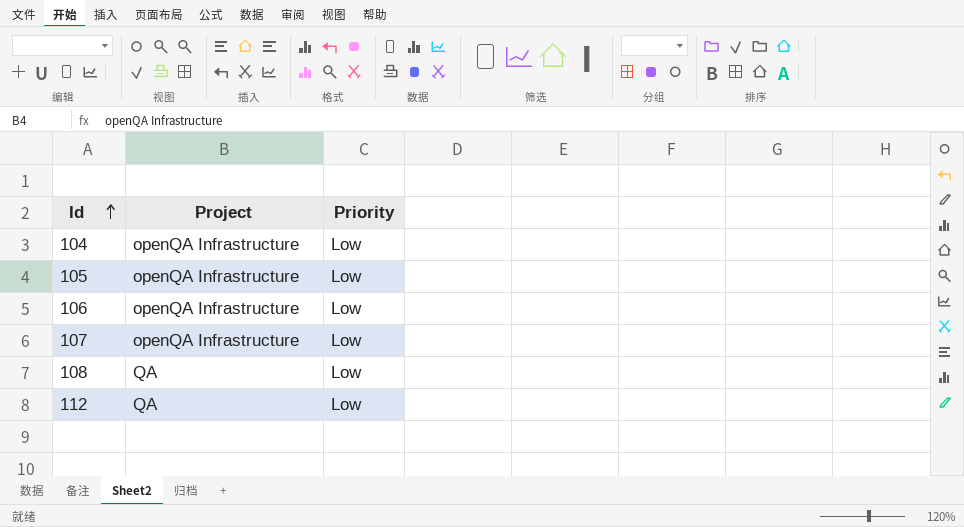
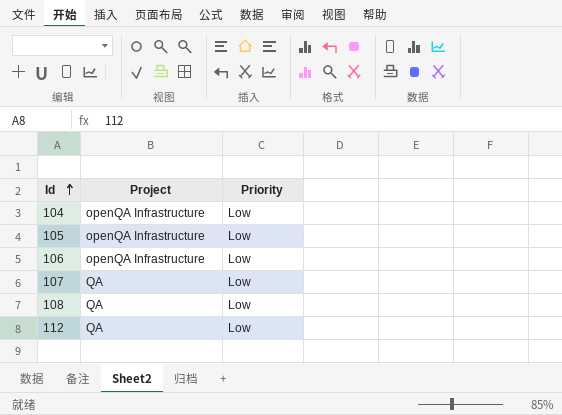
107 | Project: openQA Infrastructure -> QA

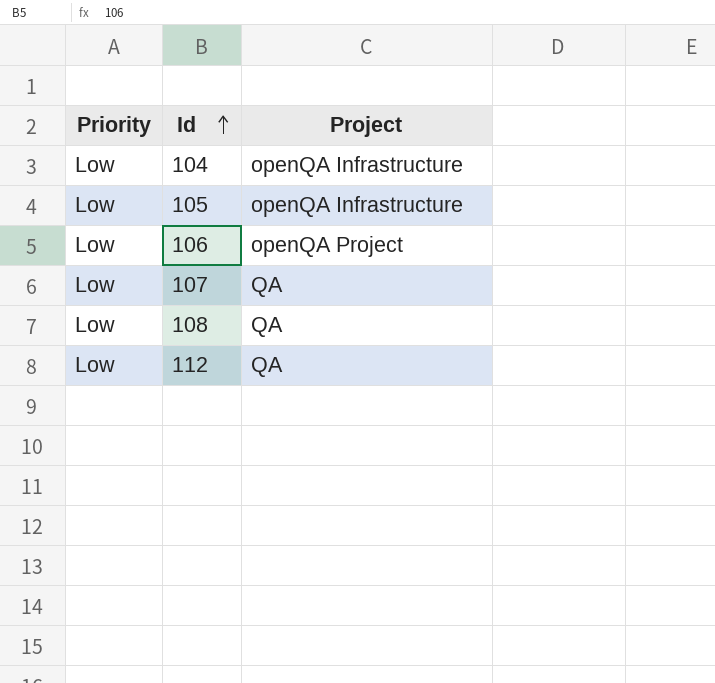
column Priority | position: 3 -> 1
106 | Project: openQA Infrastructure -> openQA Project

